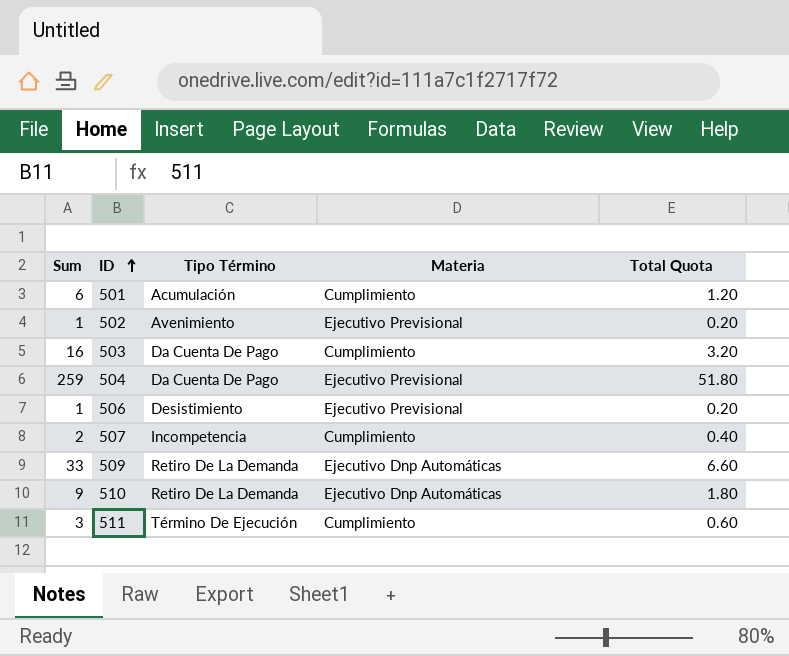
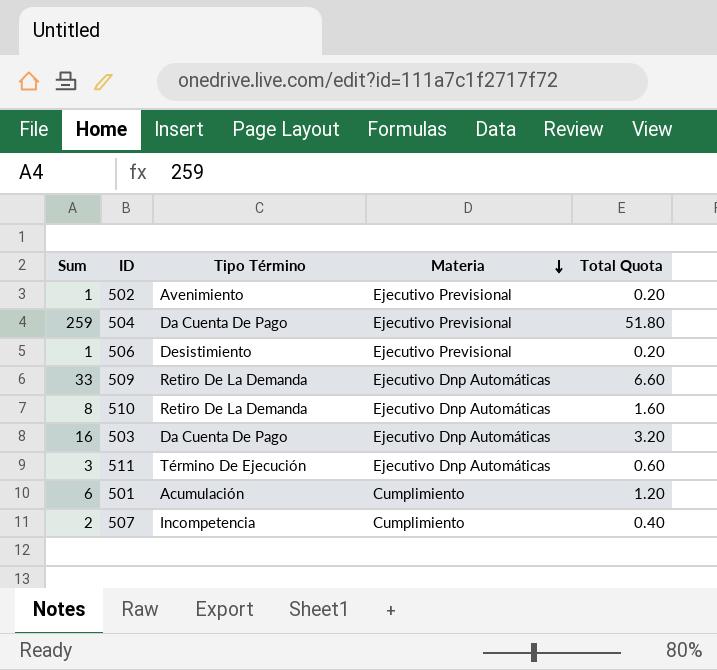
row order: ID ascending -> Materia descending
510 | Sum: 9 -> 8
510 | Total Quota: 1.80 -> 1.60
503 | Materia: Cumplimiento -> Ejecutivo Dnp Automáticas
511 | Materia: Cumplimiento -> Ejecutivo Dnp Automáticas

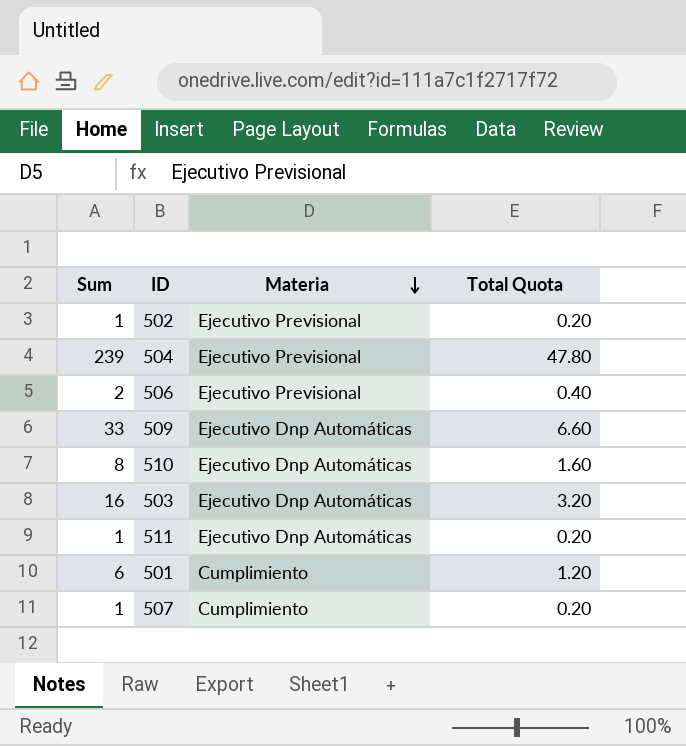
column Tipo Término | position: 3 -> none
504 | Sum: 259 -> 239
504 | Total Quota: 51.80 -> 47.80
506 | Sum: 1 -> 2
506 | Total Quota: 0.20 -> 0.40
511 | Sum: 3 -> 1
511 | Total Quota: 0.60 -> 0.20
507 | Sum: 2 -> 1
507 | Total Quota: 0.40 -> 0.20

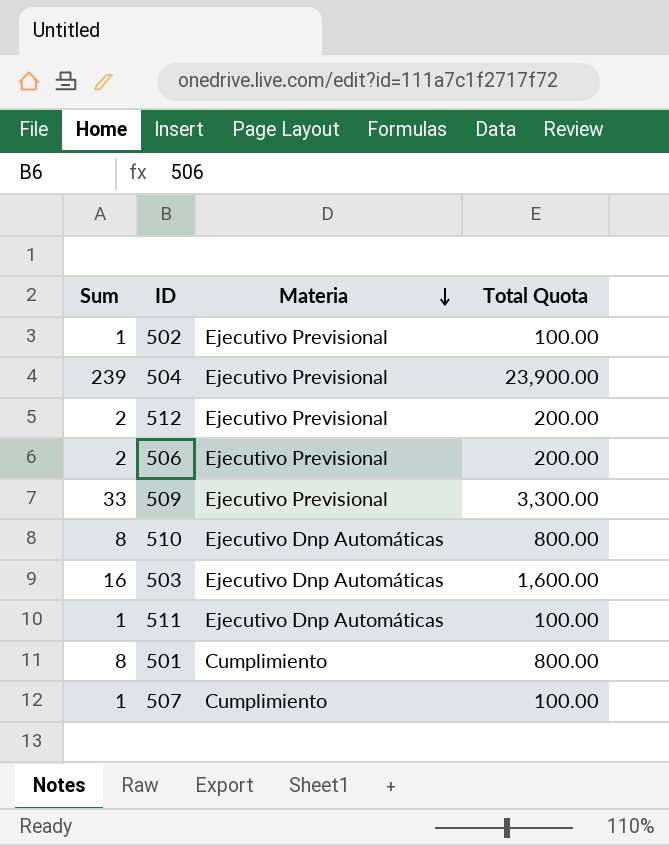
column Total Quota | formula: [Sum] * 0.2 -> [Sum] * 100
row 512: none -> 2 | Ejecutivo Previsional | 200.00
509 | Materia: Ejecutivo Dnp Automáticas -> Ejecutivo Previsional
501 | Sum: 6 -> 8

